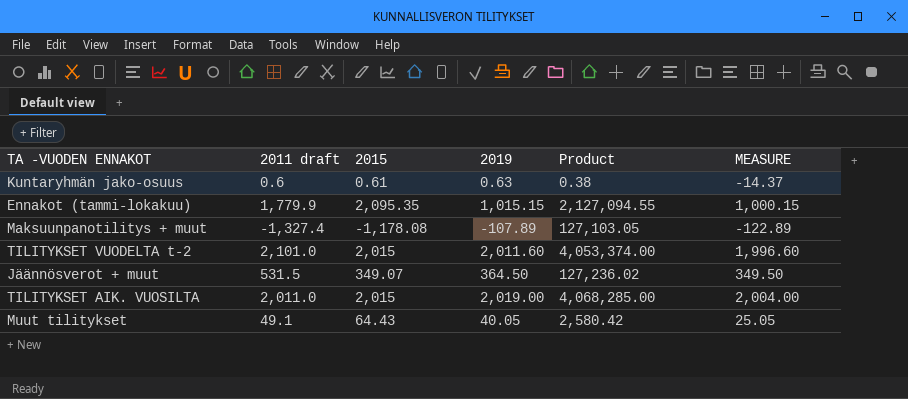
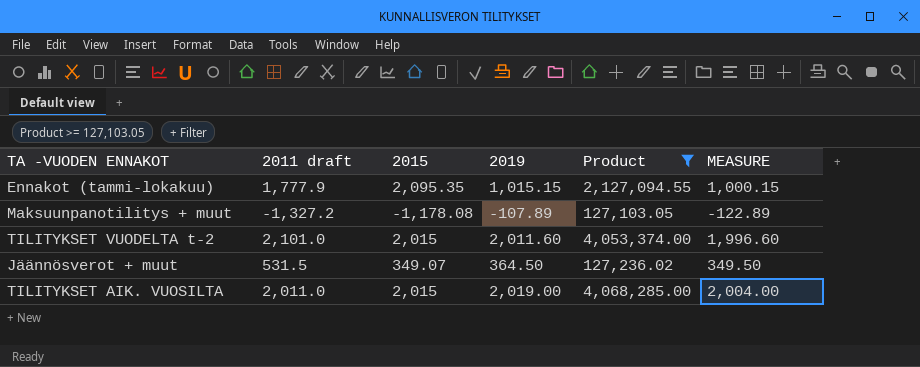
filter: none -> Product >= 127,103.05
Ennakot (tammi-lokakuu) | 2011 draft: 1,779.9 -> 1,777.9
Maksuunpanotilitys + muut | 2011 draft: -1,327.4 -> -1,327.2

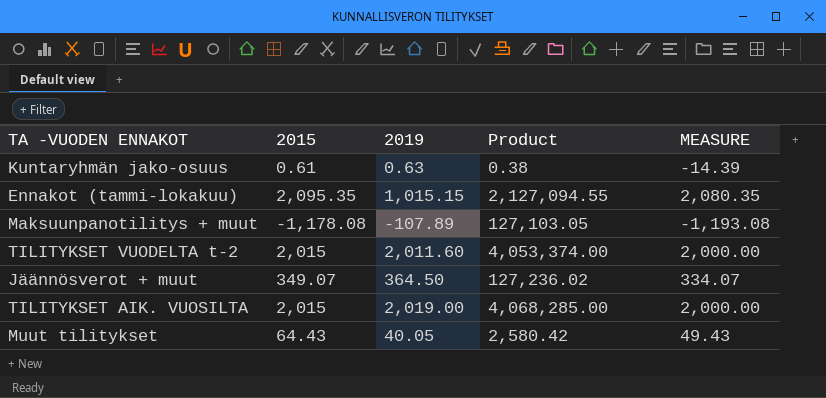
filter: Product >= 127,103.05 -> none
column 2011 draft | position: 2 -> none
column MEASURE | formula: [2019] - 15 -> [2015] - 15

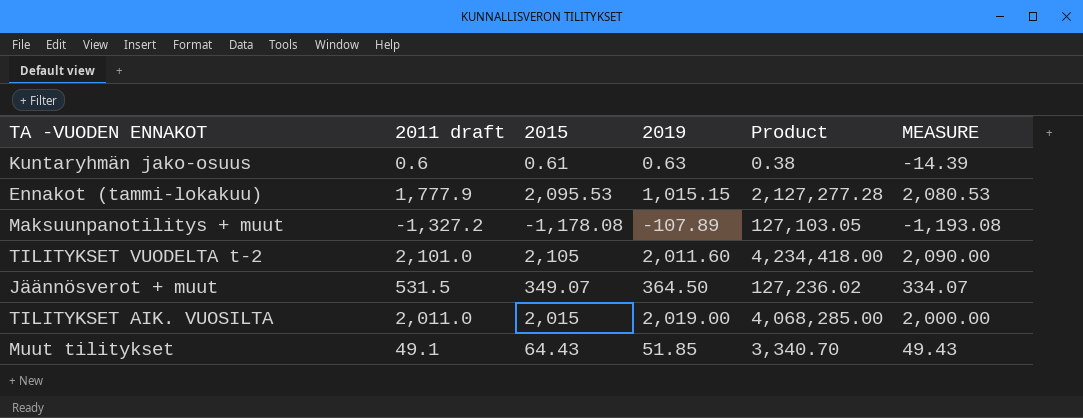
column 2011 draft | position: none -> 2
Ennakot (tammi-lokakuu) | 2015: 2,095.35 -> 2,095.53
Ennakot (tammi-lokakuu) | Product: 2,127,094.55 -> 2,127,277.28
Ennakot (tammi-lokakuu) | MEASURE: 2,080.35 -> 2,080.53
TILITYKSET VUODELTA t-2 | 2015: 2,015 -> 2,105
TILITYKSET VUODELTA t-2 | Product: 4,053,374.00 -> 4,234,418.00
TILITYKSET VUODELTA t-2 | MEASURE: 2,000.00 -> 2,090.00
Muut tilitykset | 2019: 40.05 -> 51.85
Muut tilitykset | Product: 2,580.42 -> 3,340.70

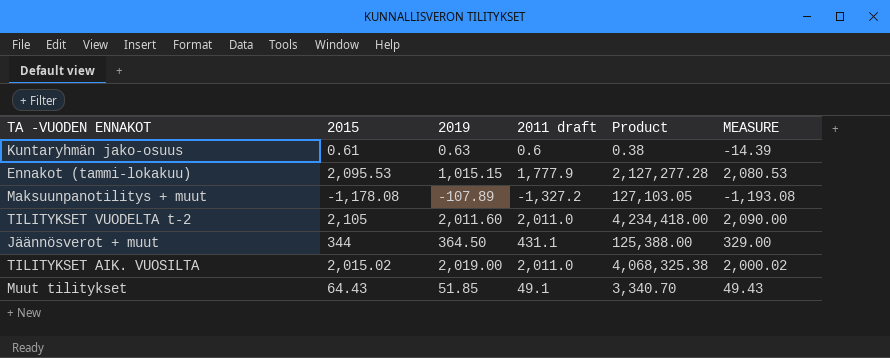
column 2011 draft | position: 2 -> 4
TILITYKSET VUODELTA t-2 | 2011 draft: 2,101.0 -> 2,011.0
Jäännösverot + muut | 2015: 349.07 -> 344
Jäännösverot + muut | 2011 draft: 531.5 -> 431.1
Jäännösverot + muut | Product: 127,236.02 -> 125,388.00
Jäännösverot + muut | MEASURE: 334.07 -> 329.00
TILITYKSET AIK. VUOSILTA | 2015: 2,015 -> 2,015.02
TILITYKSET AIK. VUOSILTA | Product: 4,068,285.00 -> 4,068,325.38
TILITYKSET AIK. VUOSILTA | MEASURE: 2,000.00 -> 2,000.02

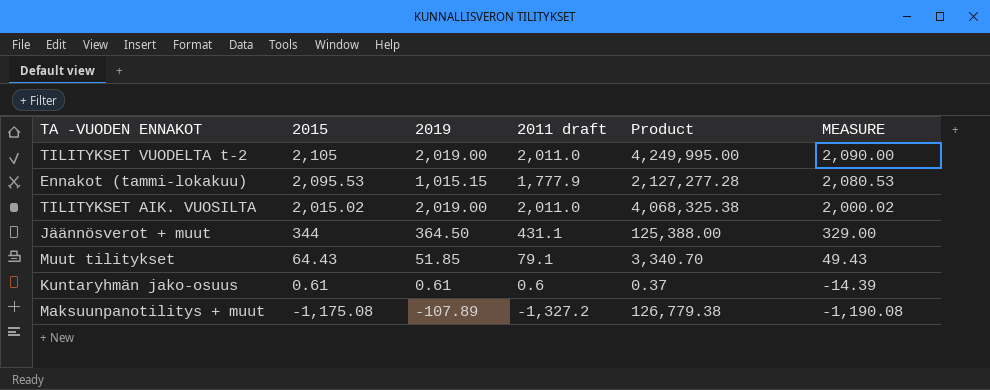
row order: none -> 2015 descending
TILITYKSET VUODELTA t-2 | 2019: 2,011.60 -> 2,019.00
TILITYKSET VUODELTA t-2 | Product: 4,234,418.00 -> 4,249,995.00
Muut tilitykset | 2011 draft: 49.1 -> 79.1
Kuntaryhmän jako-osuus | 2019: 0.63 -> 0.61
Kuntaryhmän jako-osuus | Product: 0.38 -> 0.37
Maksuunpanotilitys + muut | 2015: -1,178.08 -> -1,175.08
Maksuunpanotilitys + muut | Product: 127,103.05 -> 126,779.38
Maksuunpanotilitys + muut | MEASURE: -1,193.08 -> -1,190.08

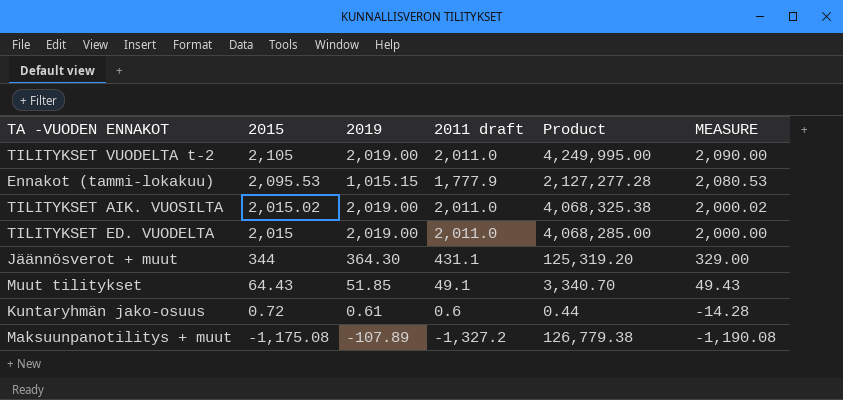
row TILITYKSET ED. VUODELTA: none -> 2,015 | 2,019.00 | 2,011.0 | 4,068,285.00 | 2,000.00
Jäännösverot + muut | 2019: 364.50 -> 364.30
Jäännösverot + muut | Product: 125,388.00 -> 125,319.20
Muut tilitykset | 2011 draft: 79.1 -> 49.1
Kuntaryhmän jako-osuus | 2015: 0.61 -> 0.72
Kuntaryhmän jako-osuus | Product: 0.37 -> 0.44
Kuntaryhmän jako-osuus | MEASURE: -14.39 -> -14.28

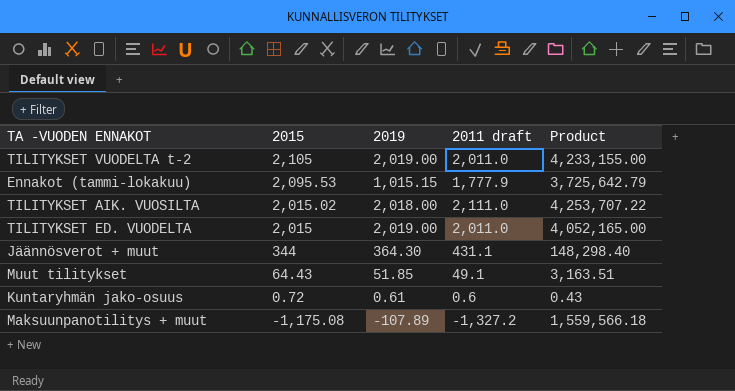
column MEASURE | formula: [2015] - 15 -> none
column Product | formula: [2015] * [2019] -> [2015] * [2011 draft]
TILITYKSET AIK. VUOSILTA | 2019: 2,019.00 -> 2,018.00
TILITYKSET AIK. VUOSILTA | 2011 draft: 2,011.0 -> 2,111.0

